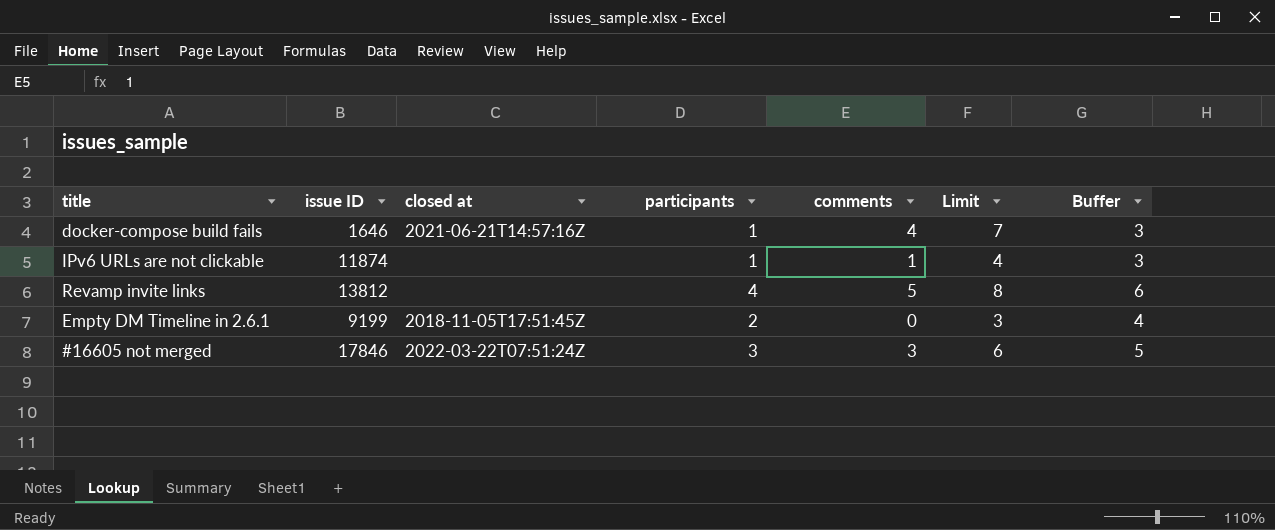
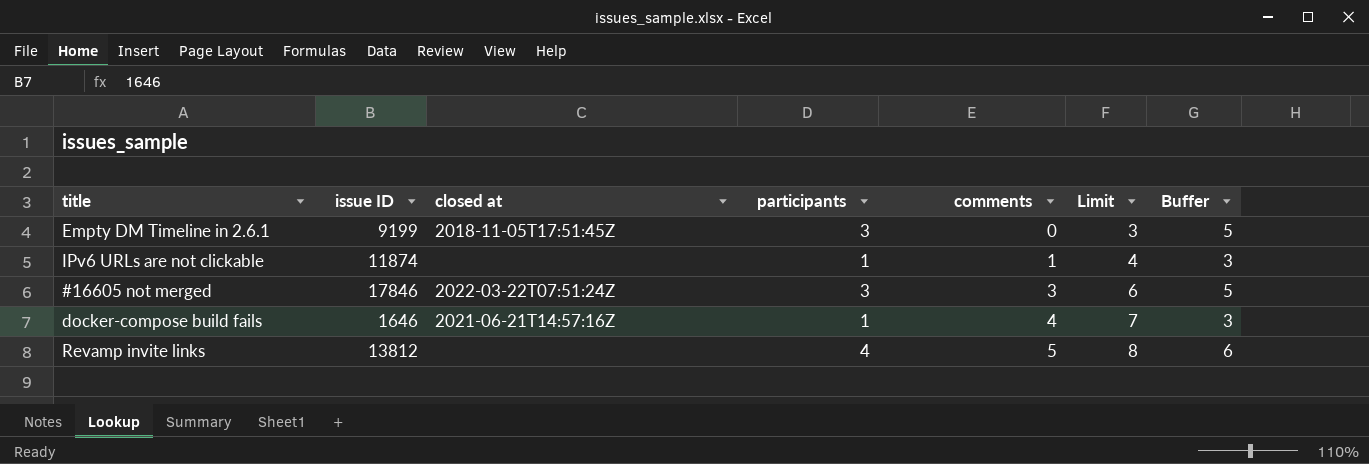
row order: none -> comments ascending
Empty DM Timeline in 2.6.1 | participants: 2 -> 3
Empty DM Timeline in 2.6.1 | Buffer: 4 -> 5

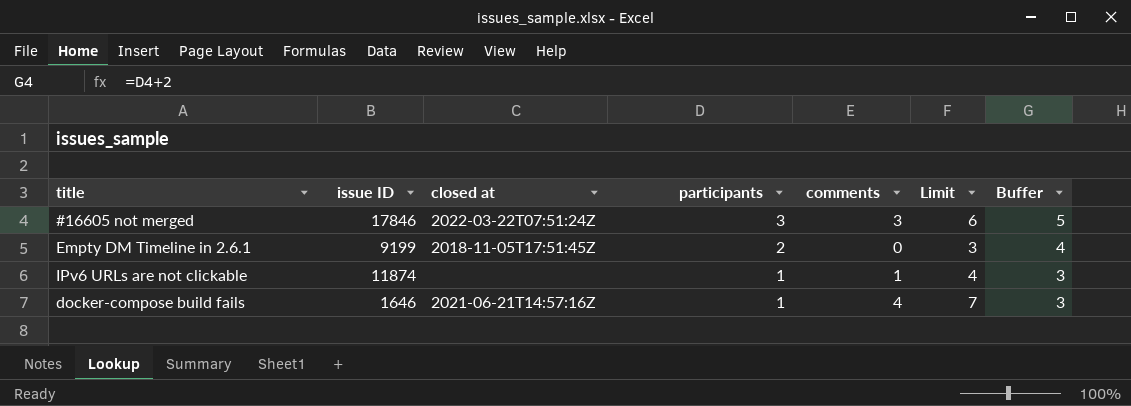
row order: comments ascending -> participants descending
row Revamp invite links: 13812 | none | 4 | 5 | 8 | 6 -> none
Empty DM Timeline in 2.6.1 | participants: 3 -> 2
Empty DM Timeline in 2.6.1 | Buffer: 5 -> 4

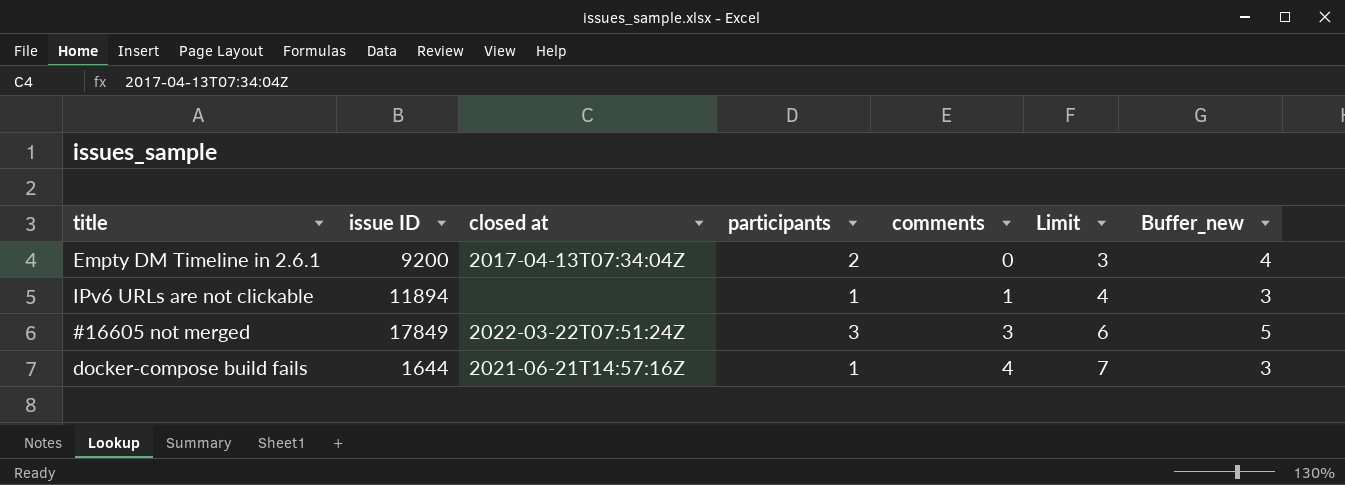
row order: participants descending -> comments ascending
column name: Buffer -> Buffer_new
Empty DM Timeline in 2.6.1 | issue ID: 9199 -> 9200
Empty DM Timeline in 2.6.1 | closed at: 2018-11-05T17:51:45Z -> 2017-04-13T07:34:04Z
IPv6 URLs are not clickable | issue ID: 11874 -> 11894
#16605 not merged | issue ID: 17846 -> 17849
docker-compose build fails | issue ID: 1646 -> 1644

